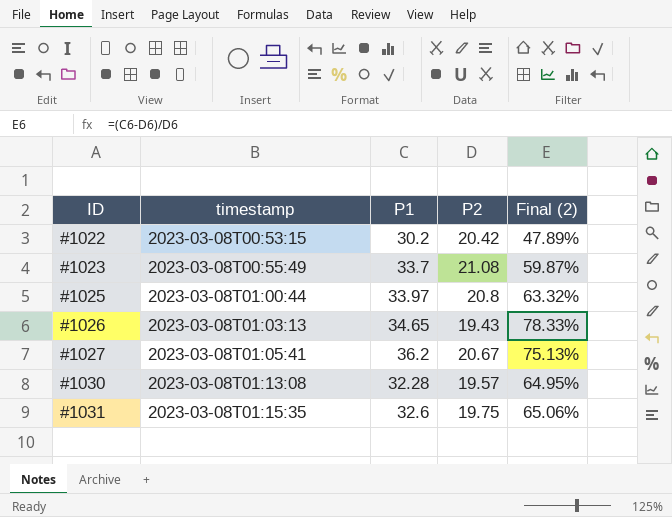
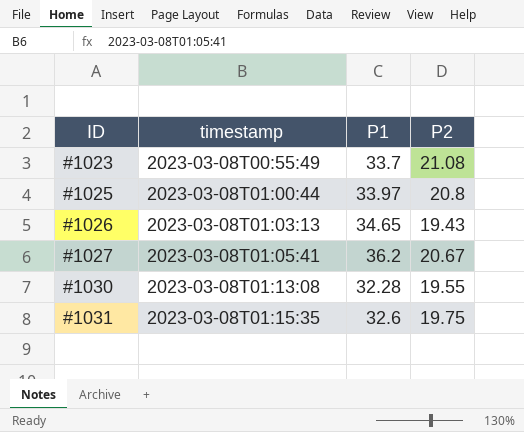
column Final (2) | formula: ([P1] - [P2]) / [P2] -> none
row #1022: 2023-03-08T00:53:15 | 30.2 | 20.42 | 47.89% -> none
#1030 | P2: 19.57 -> 19.55

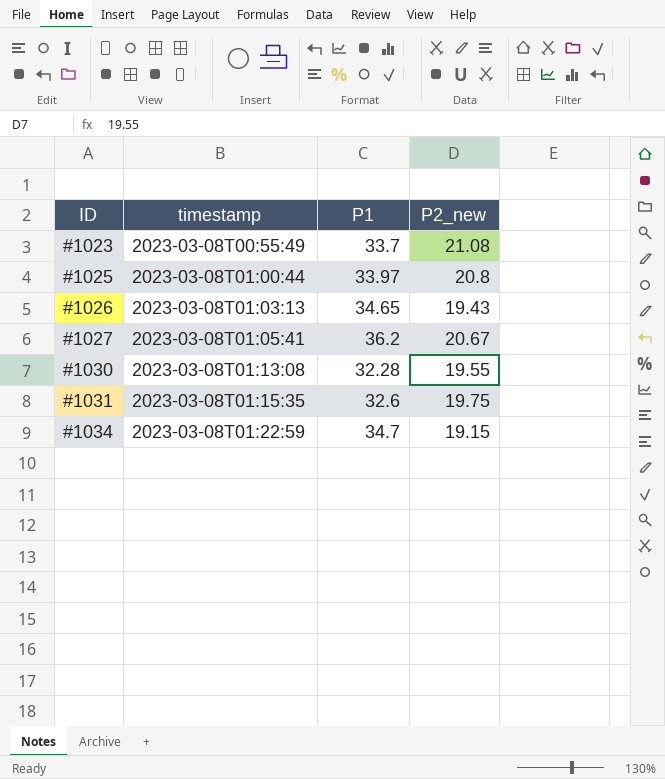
column name: P2 -> P2_new
row #1034: none -> 2023-03-08T01:22:59 | 34.7 | 19.15

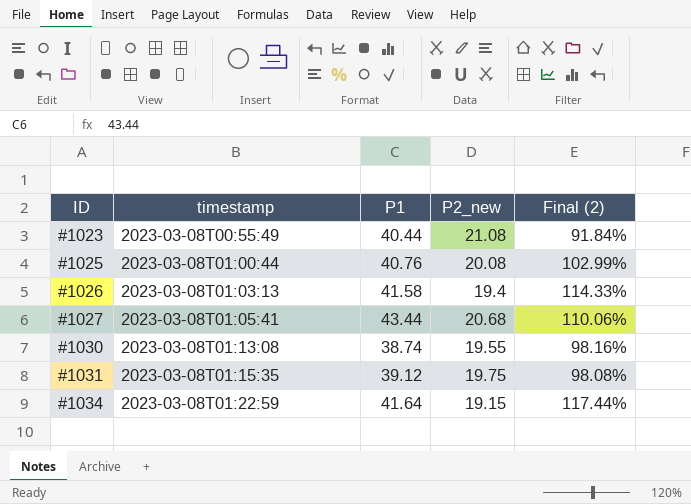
column Final (2) | formula: none -> ([P1] - [P2_new]) / [P2_new]
#1023 | P1: 33.7 -> 40.44
#1025 | P1: 33.97 -> 40.76
#1025 | P2_new: 20.8 -> 20.08
#1026 | P1: 34.65 -> 41.58
#1026 | P2_new: 19.43 -> 19.4
#1027 | P1: 36.2 -> 43.44
#1027 | P2_new: 20.67 -> 20.68
#1030 | P1: 32.28 -> 38.74
#1031 | P1: 32.6 -> 39.12
#1034 | P1: 34.7 -> 41.64

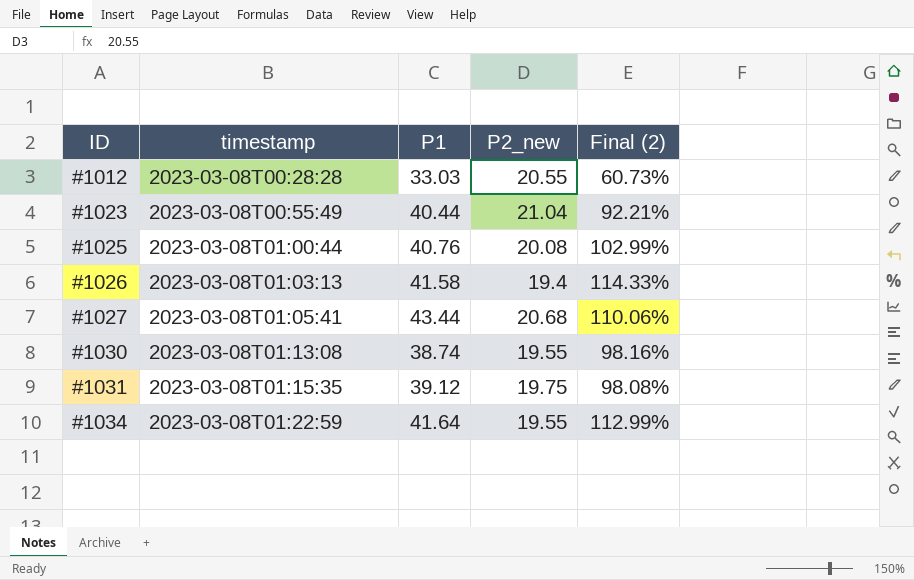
row #1012: none -> 2023-03-08T00:28:28 | 33.03 | 20.55 | 60.73%
#1023 | P2_new: 21.08 -> 21.04
#1023 | Final (2): 91.84% -> 92.21%
#1034 | P2_new: 19.15 -> 19.55
#1034 | Final (2): 117.44% -> 112.99%

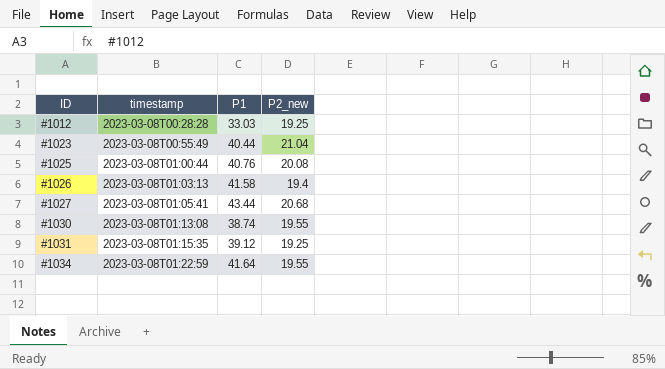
column Final (2) | formula: ([P1] - [P2_new]) / [P2_new] -> none
#1012 | P2_new: 20.55 -> 19.25
#1031 | P2_new: 19.75 -> 19.25

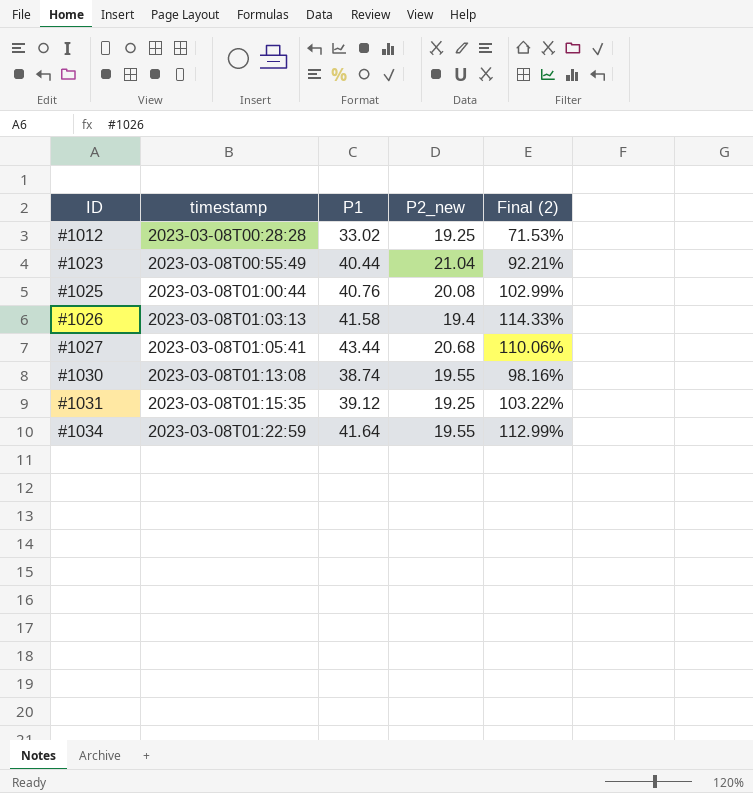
column Final (2) | formula: none -> ([P1] - [P2_new]) / [P2_new]
#1012 | P1: 33.03 -> 33.02

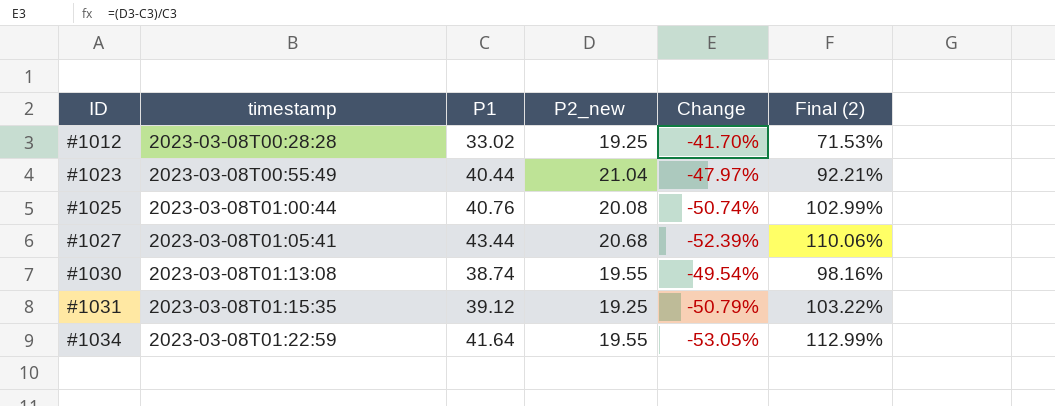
column Change | formula: none -> ([P2_new] - [P1]) / [P1]
row #1026: 2023-03-08T01:03:13 | 41.58 | 19.4 | 114.33% -> none

